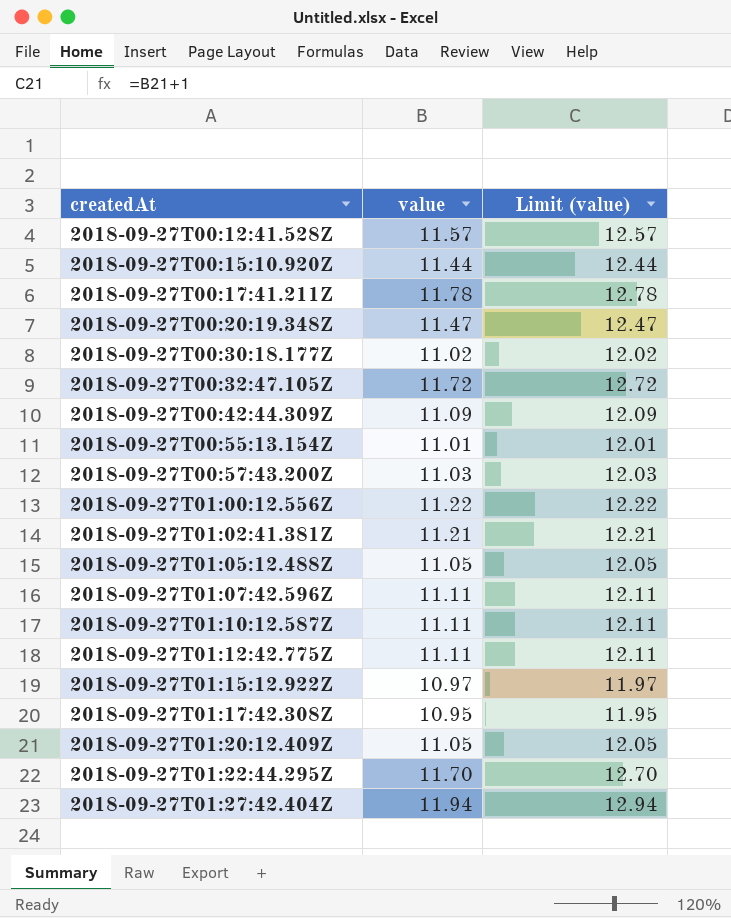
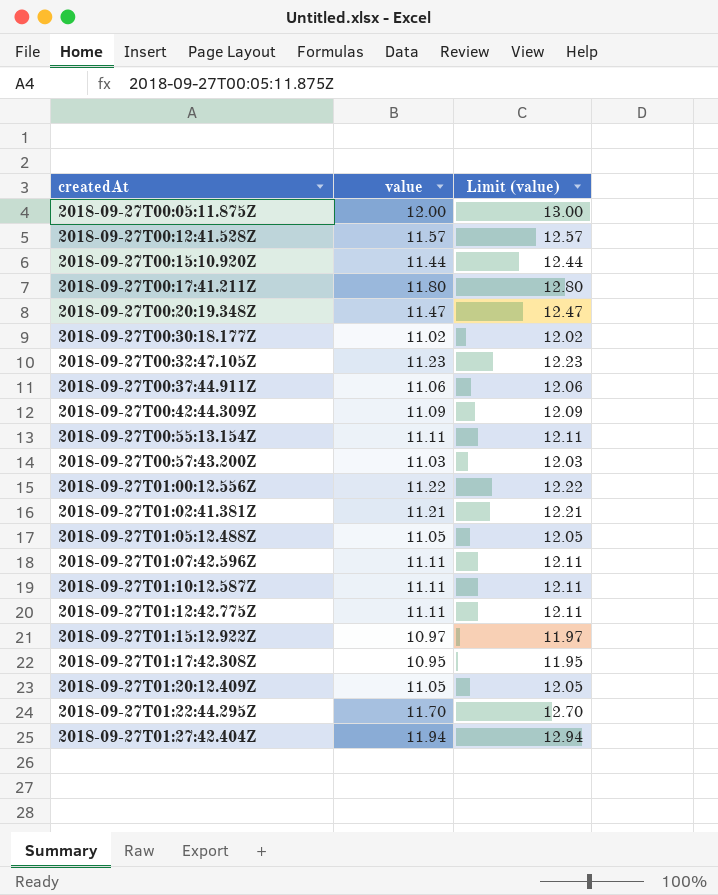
row 2018-09-27T00:05:11.875Z: none -> 12.00 | 13.00
2018-09-27T00:17:41.211Z | value: 11.78 -> 11.80
2018-09-27T00:17:41.211Z | Limit (value): 12.78 -> 12.80
2018-09-27T00:32:47.105Z | value: 11.72 -> 11.23
2018-09-27T00:32:47.105Z | Limit (value): 12.72 -> 12.23
row 2018-09-27T00:37:44.911Z: none -> 11.06 | 12.06
2018-09-27T00:55:13.154Z | value: 11.01 -> 11.11
2018-09-27T00:55:13.154Z | Limit (value): 12.01 -> 12.11

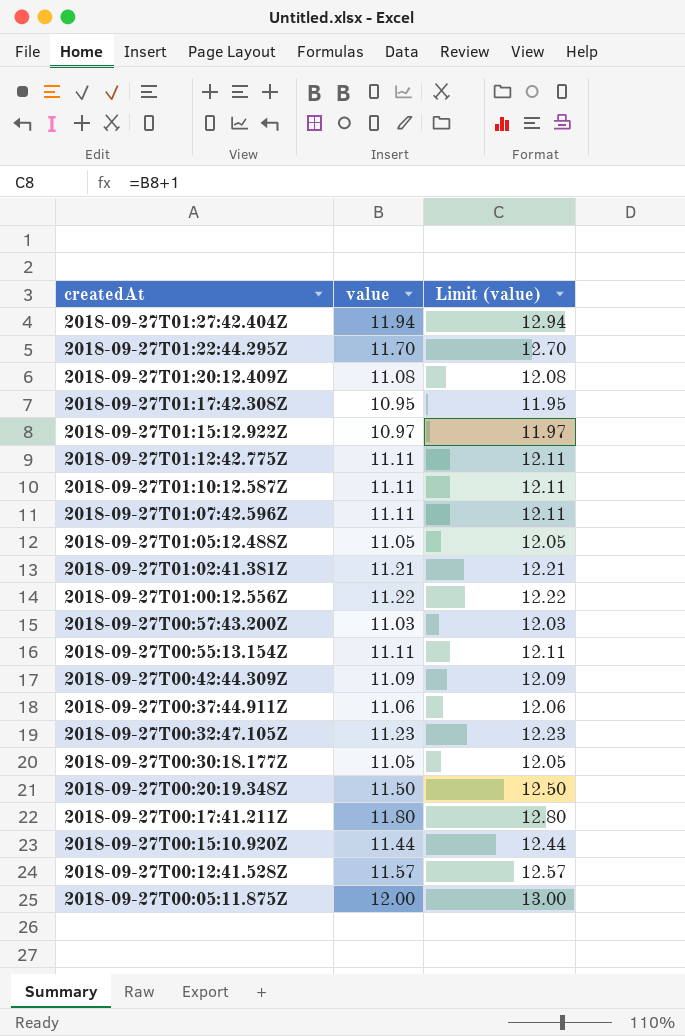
row order: createdAt ascending -> createdAt descending
2018-09-27T01:20:12.409Z | value: 11.05 -> 11.08
2018-09-27T01:20:12.409Z | Limit (value): 12.05 -> 12.08
2018-09-27T00:30:18.177Z | value: 11.02 -> 11.05
2018-09-27T00:30:18.177Z | Limit (value): 12.02 -> 12.05
2018-09-27T00:20:19.348Z | value: 11.47 -> 11.50
2018-09-27T00:20:19.348Z | Limit (value): 12.47 -> 12.50

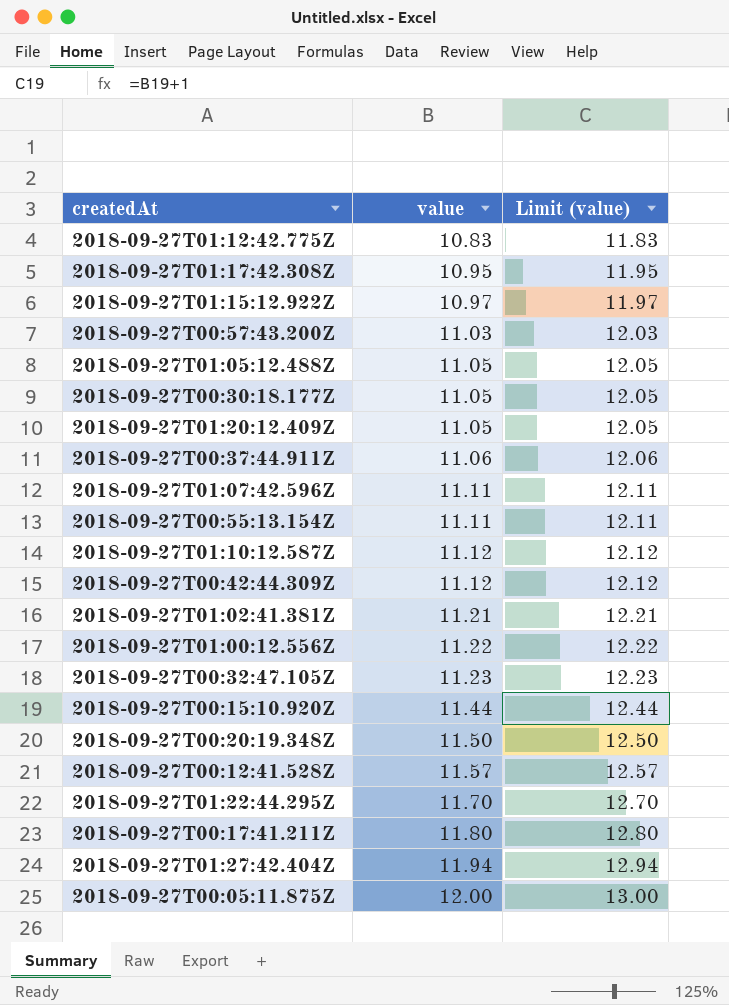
row order: createdAt descending -> value ascending
2018-09-27T01:12:42.775Z | value: 11.11 -> 10.83
2018-09-27T01:12:42.775Z | Limit (value): 12.11 -> 11.83
2018-09-27T01:20:12.409Z | value: 11.08 -> 11.05
2018-09-27T01:20:12.409Z | Limit (value): 12.08 -> 12.05
2018-09-27T01:10:12.587Z | value: 11.11 -> 11.12
2018-09-27T01:10:12.587Z | Limit (value): 12.11 -> 12.12
2018-09-27T00:42:44.309Z | value: 11.09 -> 11.12
2018-09-27T00:42:44.309Z | Limit (value): 12.09 -> 12.12

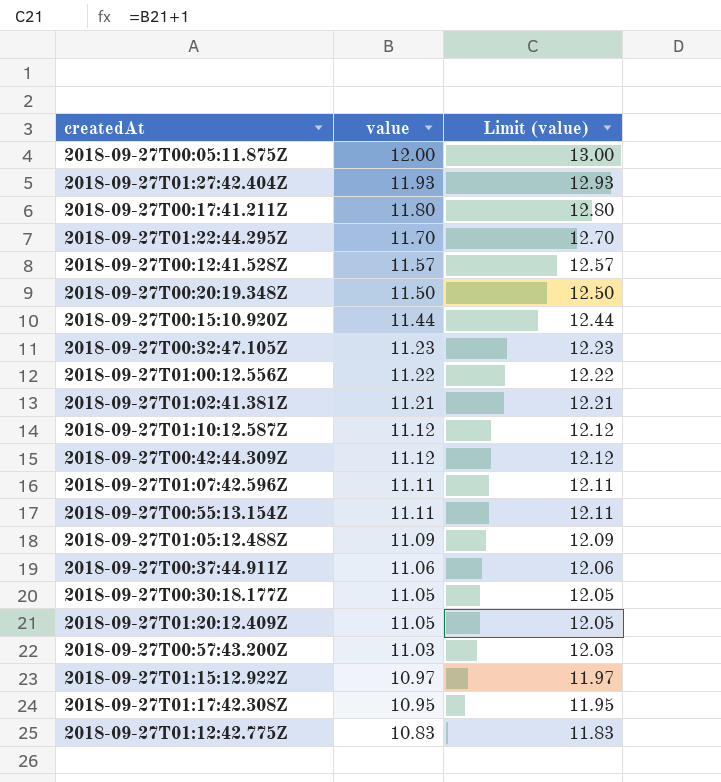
row order: value ascending -> value descending
2018-09-27T01:27:42.404Z | value: 11.94 -> 11.93
2018-09-27T01:27:42.404Z | Limit (value): 12.94 -> 12.93
2018-09-27T01:05:12.488Z | value: 11.05 -> 11.09
2018-09-27T01:05:12.488Z | Limit (value): 12.05 -> 12.09

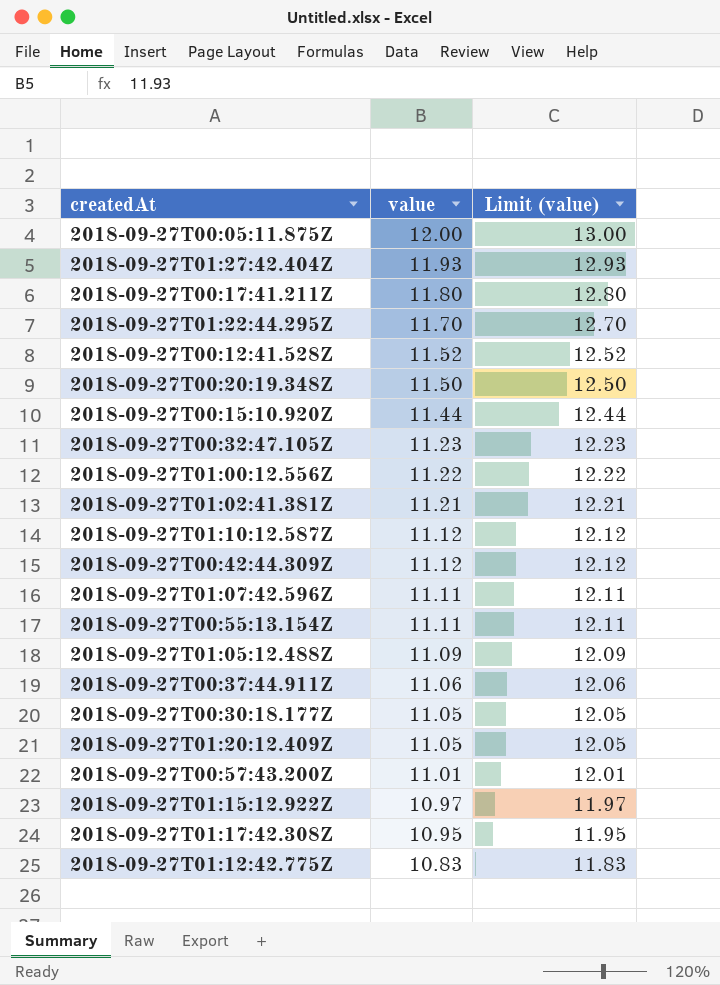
2018-09-27T00:12:41.528Z | value: 11.57 -> 11.52
2018-09-27T00:12:41.528Z | Limit (value): 12.57 -> 12.52
2018-09-27T00:57:43.200Z | value: 11.03 -> 11.01
2018-09-27T00:57:43.200Z | Limit (value): 12.03 -> 12.01

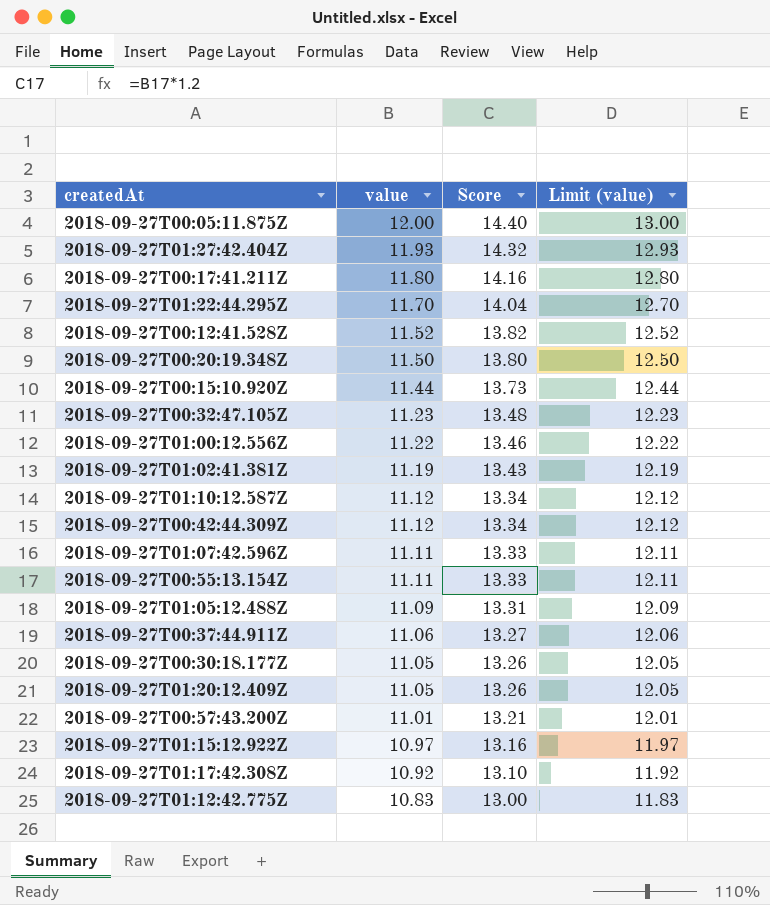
column Score | formula: none -> [value] * 1.2
2018-09-27T01:02:41.381Z | value: 11.21 -> 11.19
2018-09-27T01:02:41.381Z | Limit (value): 12.21 -> 12.19
2018-09-27T01:17:42.308Z | value: 10.95 -> 10.92
2018-09-27T01:17:42.308Z | Limit (value): 11.95 -> 11.92

